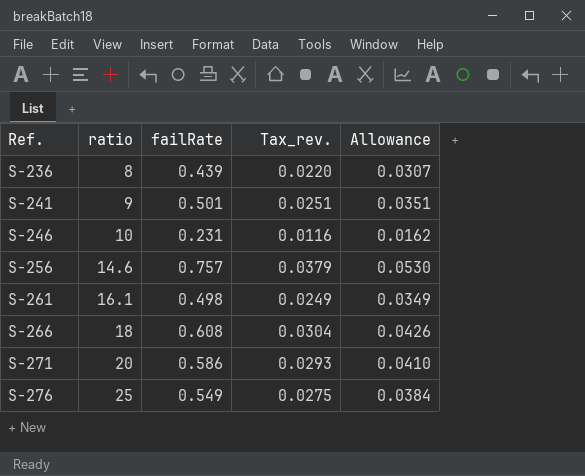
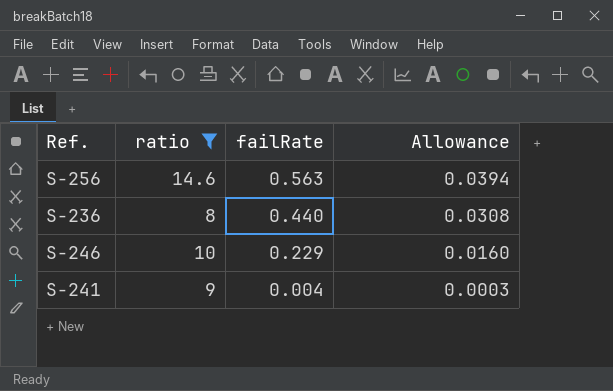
filter: none -> ratio <= 14.6
row order: Ref. ascending -> failRate descending
column Tax_rev. | formula: [failRate] * 0.05 -> none
S-256 | failRate: 0.757 -> 0.563
S-256 | Allowance: 0.0530 -> 0.0394
S-236 | failRate: 0.439 -> 0.440
S-236 | Allowance: 0.0307 -> 0.0308
S-246 | failRate: 0.231 -> 0.229
S-246 | Allowance: 0.0162 -> 0.0160
S-241 | failRate: 0.501 -> 0.004
S-241 | Allowance: 0.0351 -> 0.0003

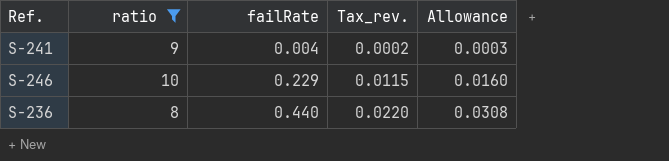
row order: failRate descending -> failRate ascending
column Tax_rev. | formula: none -> [failRate] * 0.05
row S-256: 14.6 | 0.563 | 0.0394 -> none

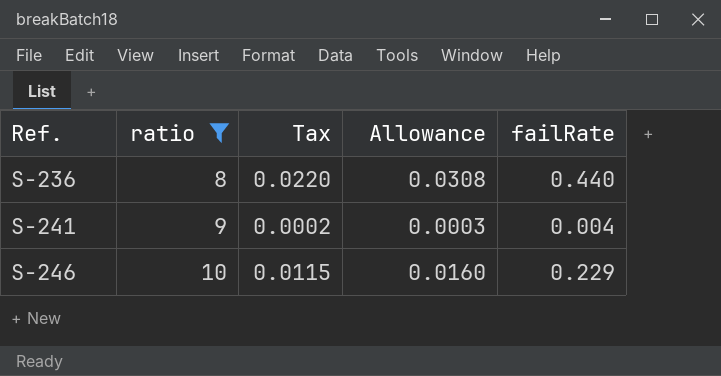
row order: failRate ascending -> Ref. ascending
column name: Tax_rev. -> Tax
column failRate | position: 3 -> 5

